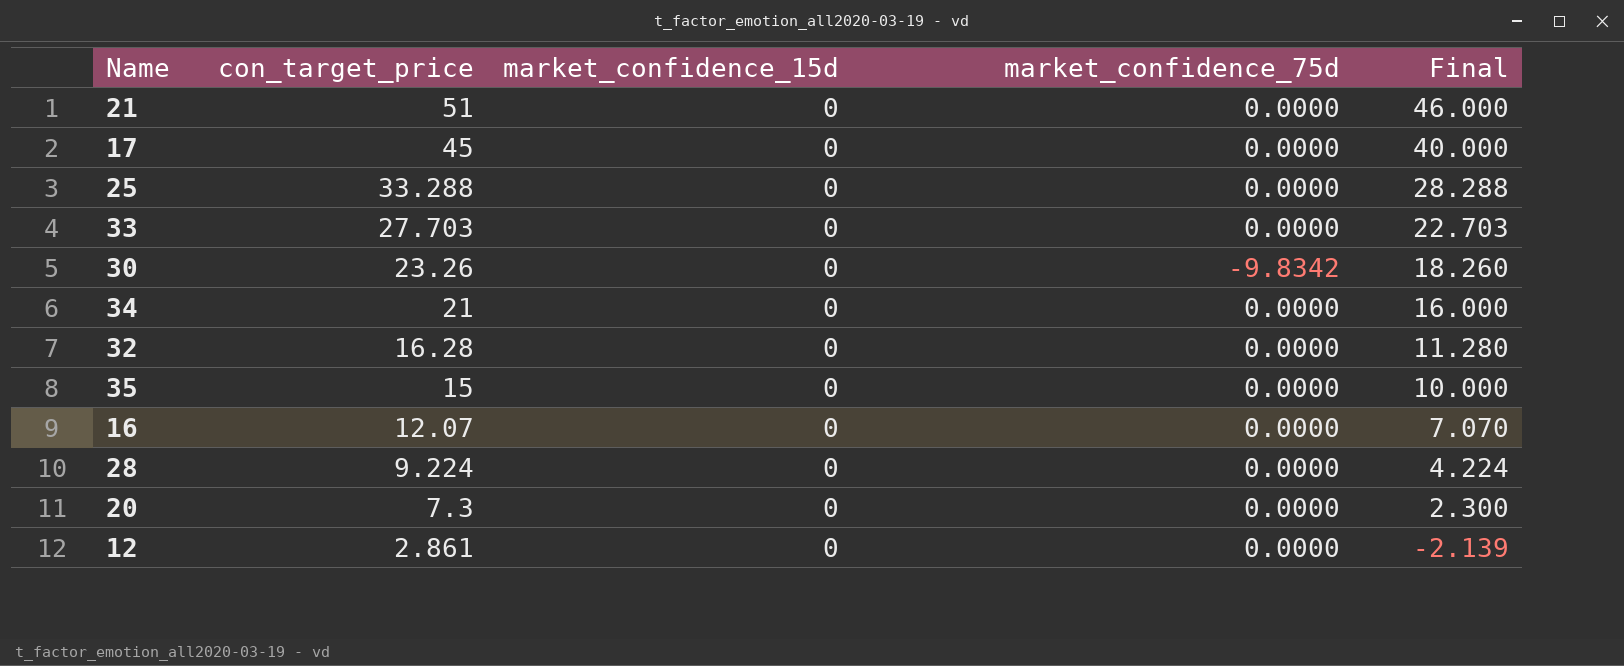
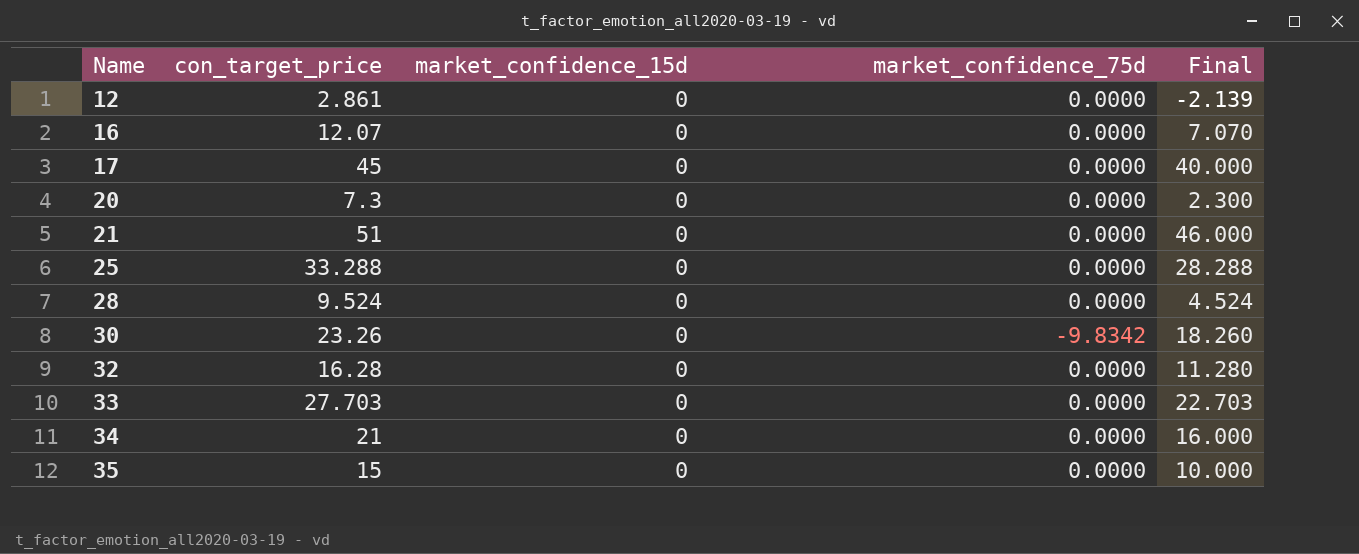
row order: con_target_price descending -> Name ascending
28 | con_target_price: 9.224 -> 9.524
28 | Final: 4.224 -> 4.524

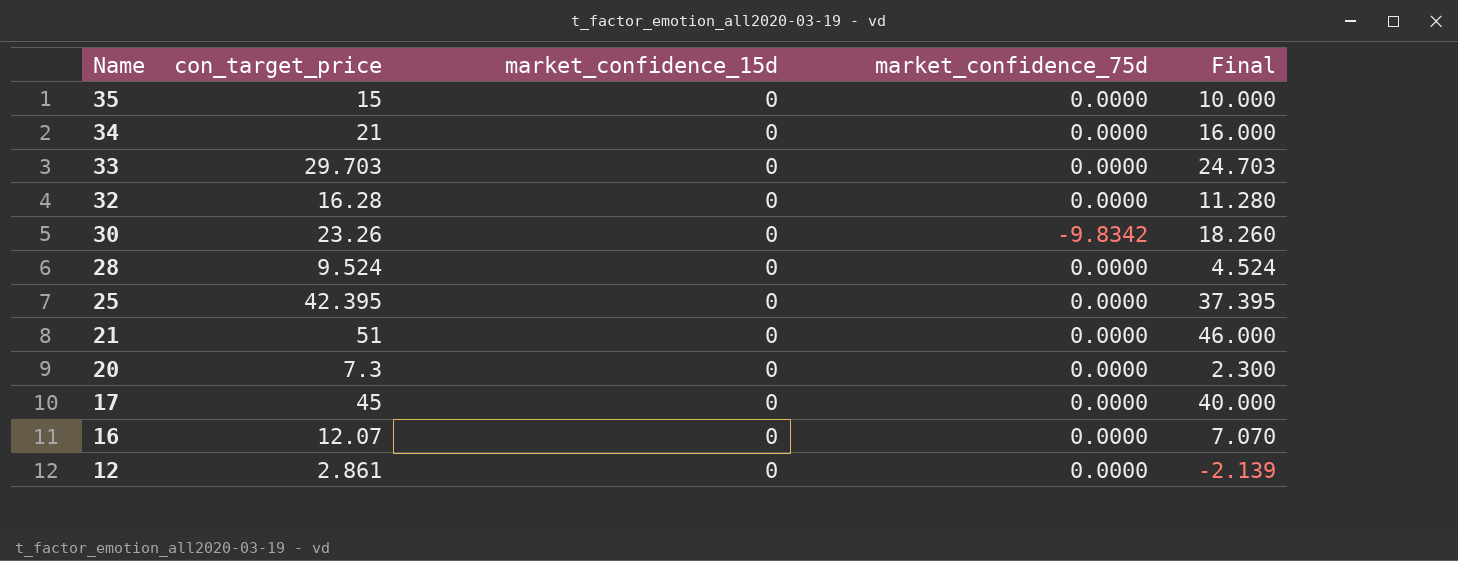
row order: Name ascending -> Name descending
33 | con_target_price: 27.703 -> 29.703
33 | Final: 22.703 -> 24.703
25 | con_target_price: 33.288 -> 42.395
25 | Final: 28.288 -> 37.395

